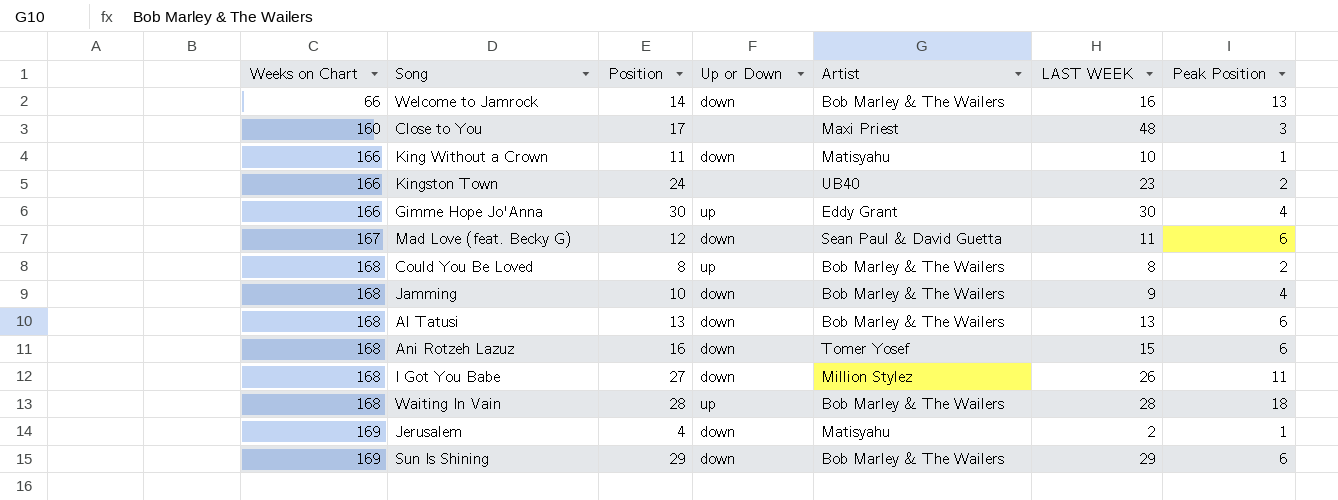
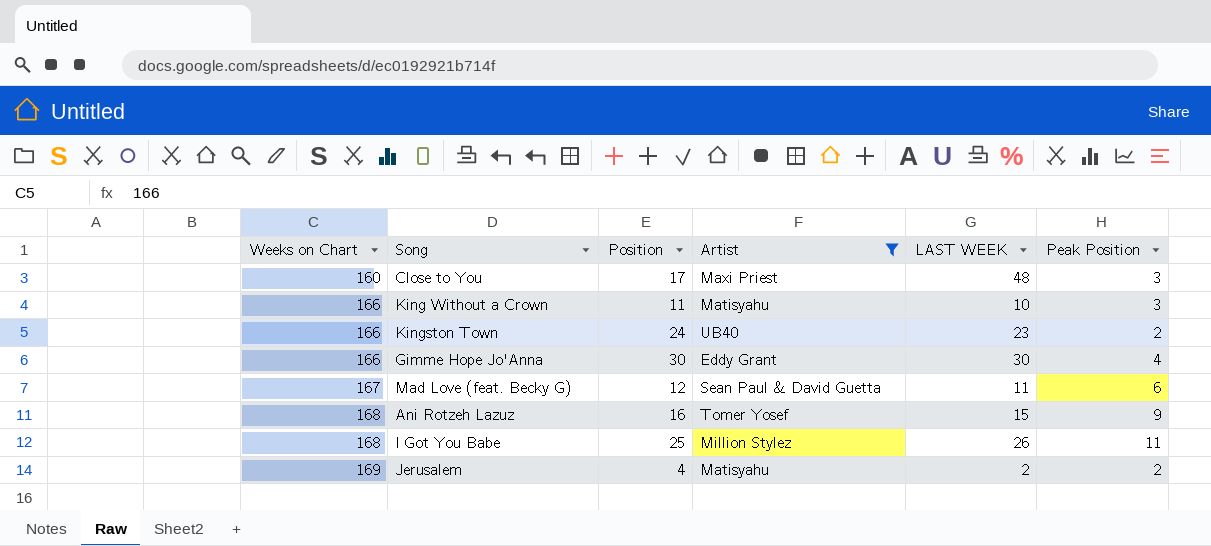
filter: none -> Artist != Bob Marley & The Wailers
column Up or Down | position: 4 -> none
King Without a Crown | Peak Position: 1 -> 3
Ani Rotzeh Lazuz | Peak Position: 6 -> 9
I Got You Babe | Position: 27 -> 25
Jerusalem | Peak Position: 1 -> 2

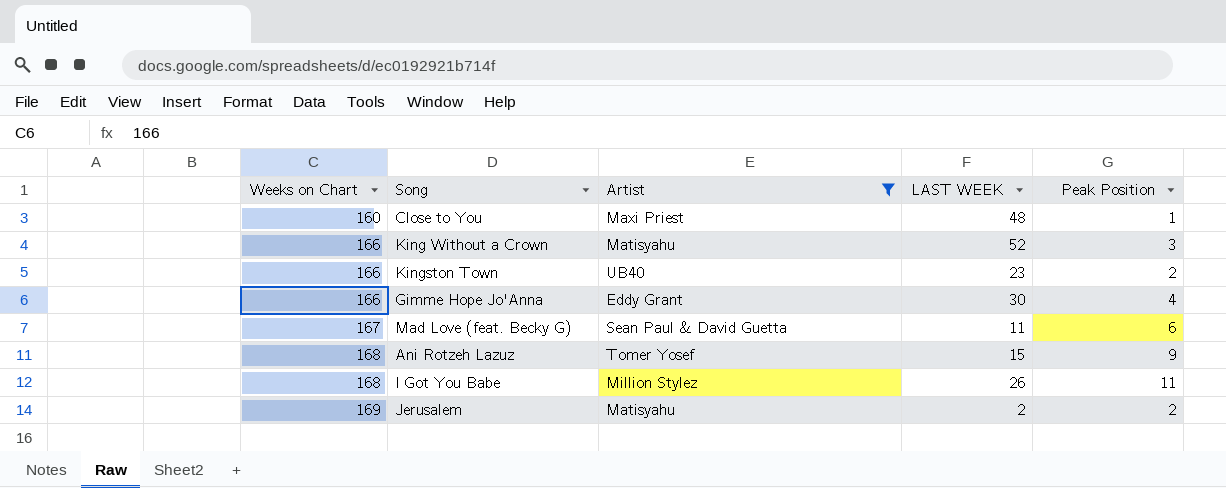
column Position | position: 3 -> none
Close to You | Peak Position: 3 -> 1
King Without a Crown | LAST WEEK: 10 -> 52

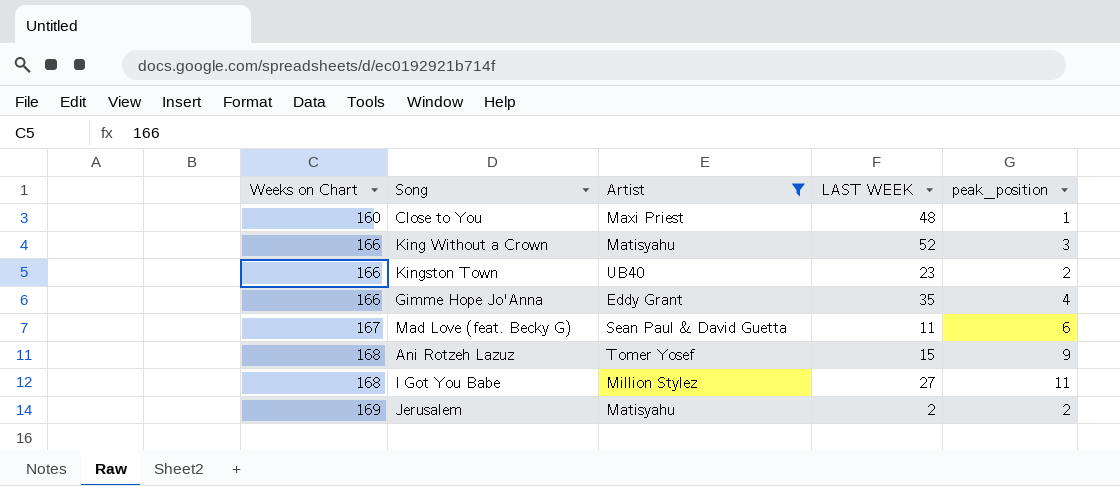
column name: Peak Position -> peak_position
Gimme Hope Jo'Anna | LAST WEEK: 30 -> 35
I Got You Babe | LAST WEEK: 26 -> 27

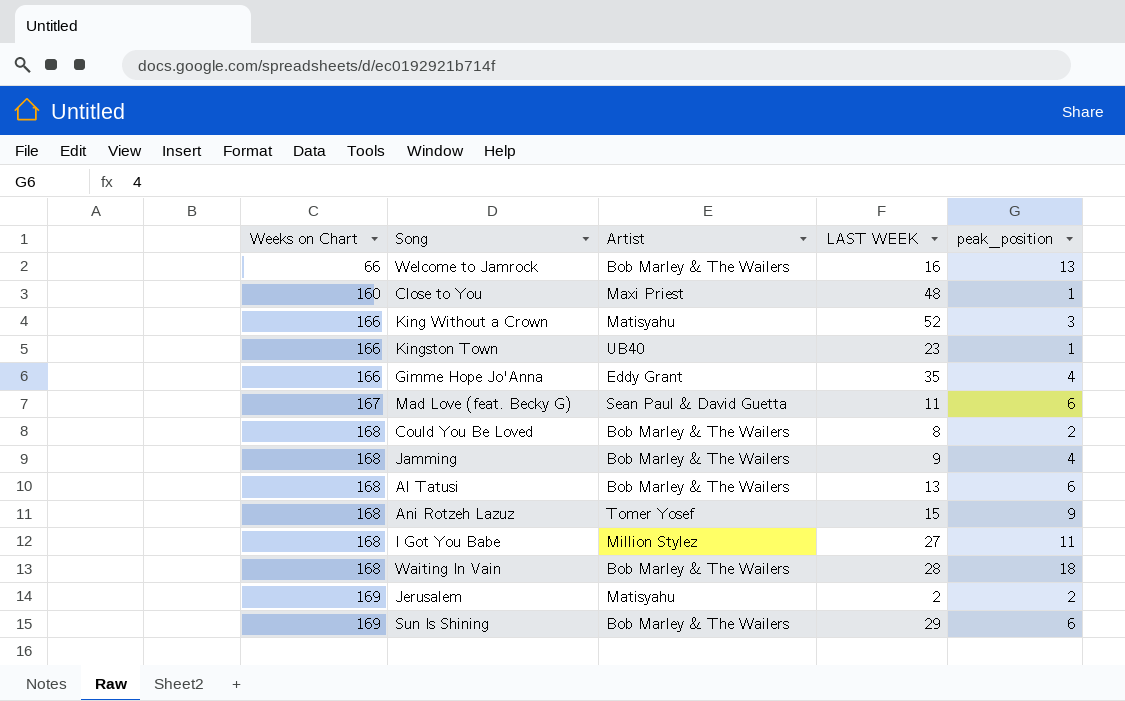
filter: Artist != Bob Marley & The Wailers -> none
Kingston Town | peak_position: 2 -> 1

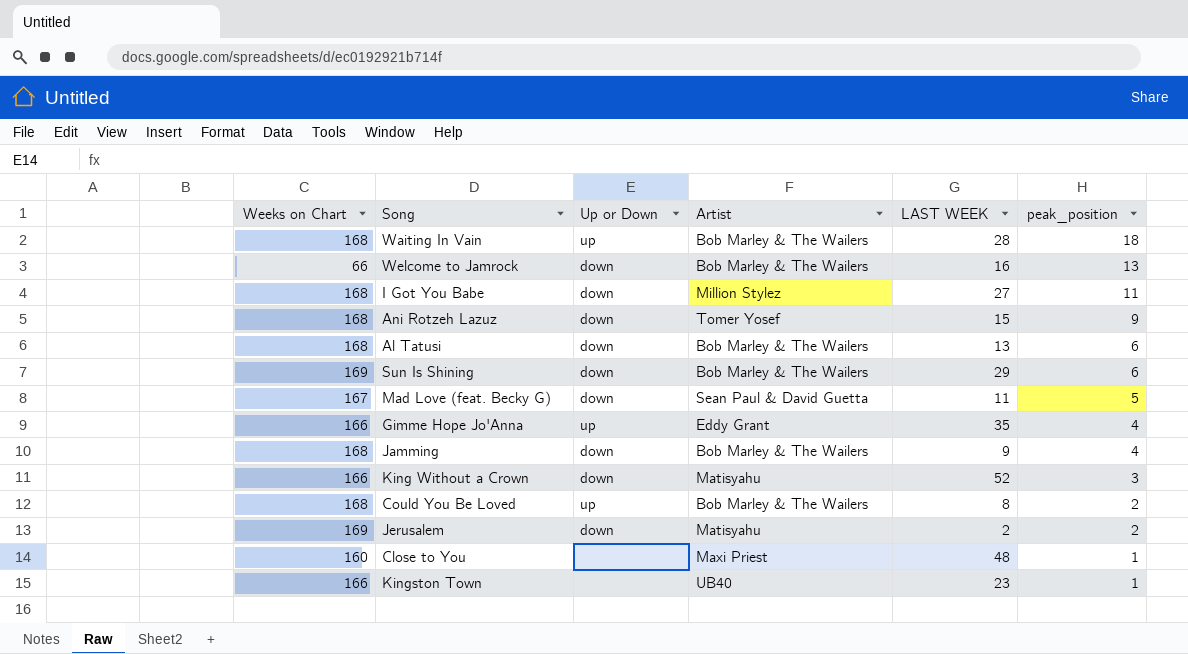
row order: Weeks on Chart ascending -> peak_position descending
column Up or Down | position: none -> 3
Mad Love (feat. Becky G) | peak_position: 6 -> 5

